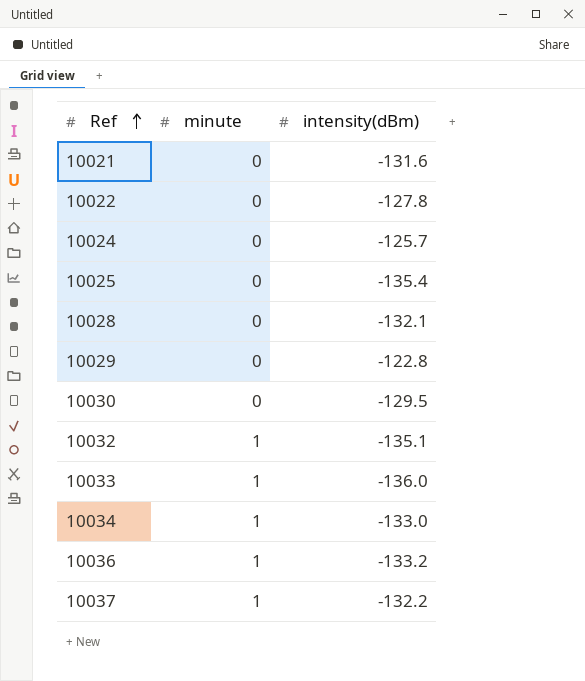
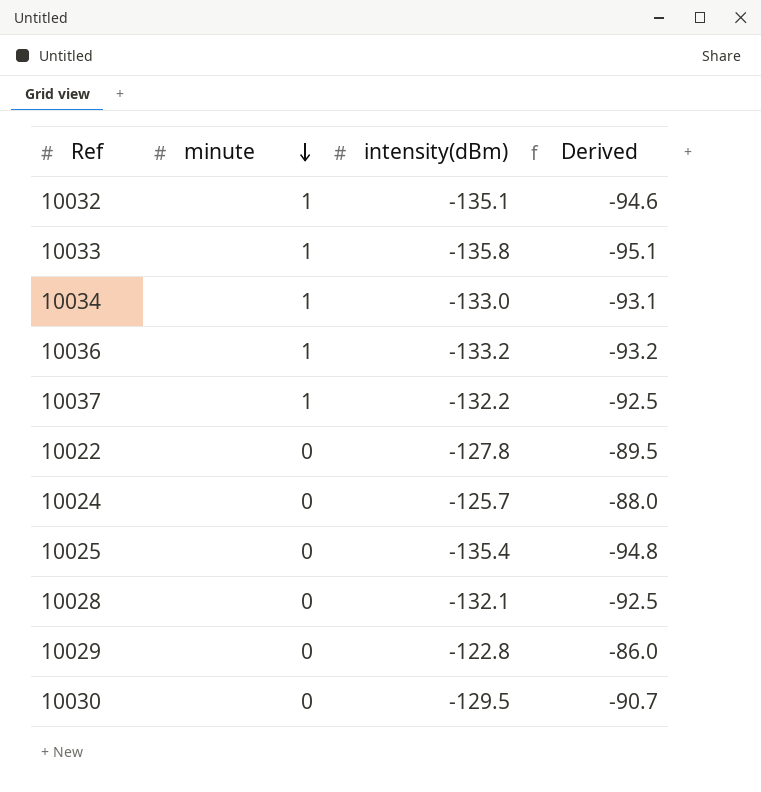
row order: Ref ascending -> minute descending
column Derived | formula: none -> [intensity(dBm)] * 0.7
row 10021: 0 | -131.6 -> none
10033 | intensity(dBm): -136.0 -> -135.8

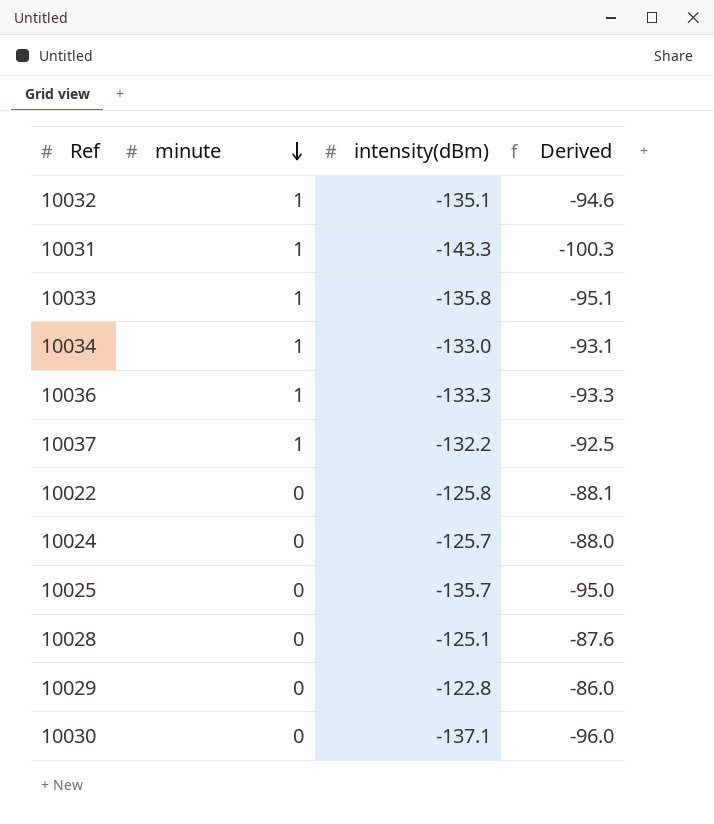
row 10031: none -> 1 | -143.3 | -100.3
10036 | intensity(dBm): -133.2 -> -133.3
10036 | Derived: -93.2 -> -93.3
10022 | intensity(dBm): -127.8 -> -125.8
10022 | Derived: -89.5 -> -88.1
10025 | intensity(dBm): -135.4 -> -135.7
10025 | Derived: -94.8 -> -95.0
10028 | intensity(dBm): -132.1 -> -125.1
10028 | Derived: -92.5 -> -87.6
10030 | intensity(dBm): -129.5 -> -137.1
10030 | Derived: -90.7 -> -96.0

